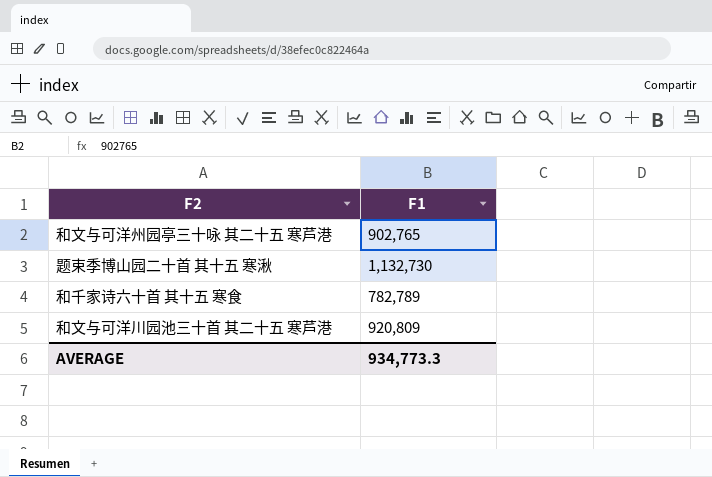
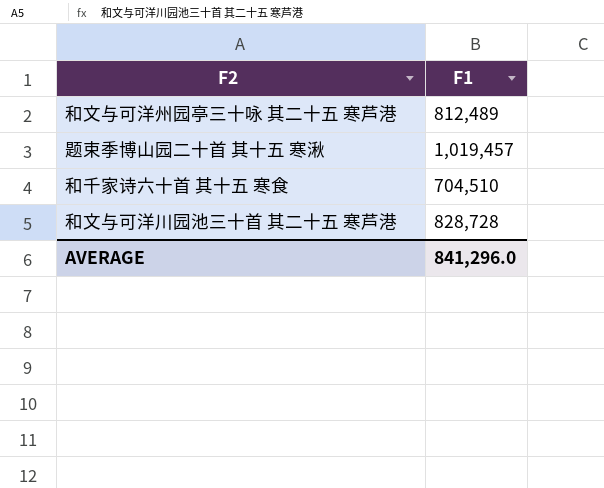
和文与可洋州园亭三十咏 其二十五 寒芦港 | F1: 902,765 -> 812,489
题束季博山园二十首 其十五 寒湫 | F1: 1,132,730 -> 1,019,457
和千家诗六十首 其十五 寒食 | F1: 782,789 -> 704,510
和文与可洋川园池三十首 其二十五 寒芦港 | F1: 920,809 -> 828,728
AVERAGE | F1: 934,773.3 -> 841,296.0

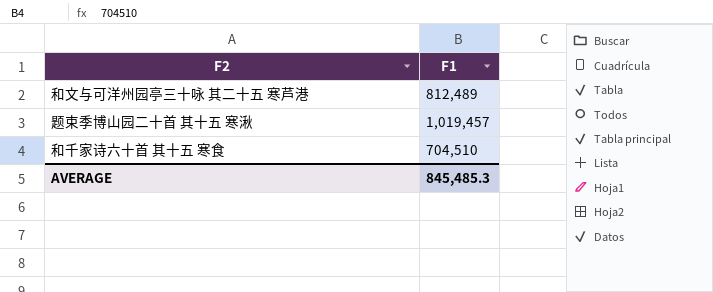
row 和文与可洋川园池三十首 其二十五 寒芦港: 828,728 -> none
AVERAGE | F1: 841,296.0 -> 845,485.3

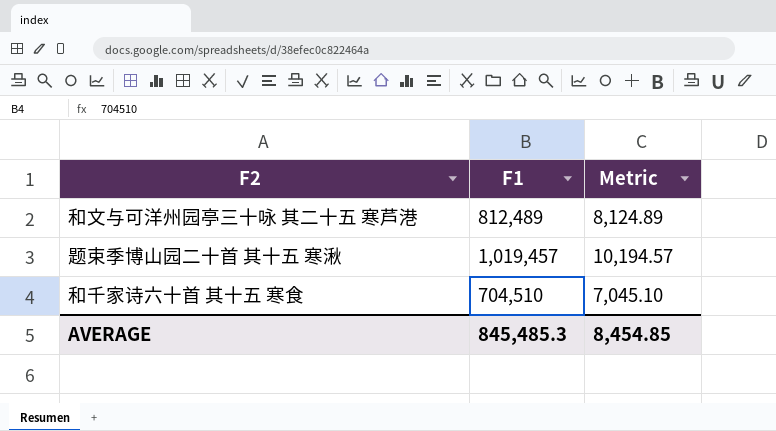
column Metric | formula: none -> [F1] * 0.01

